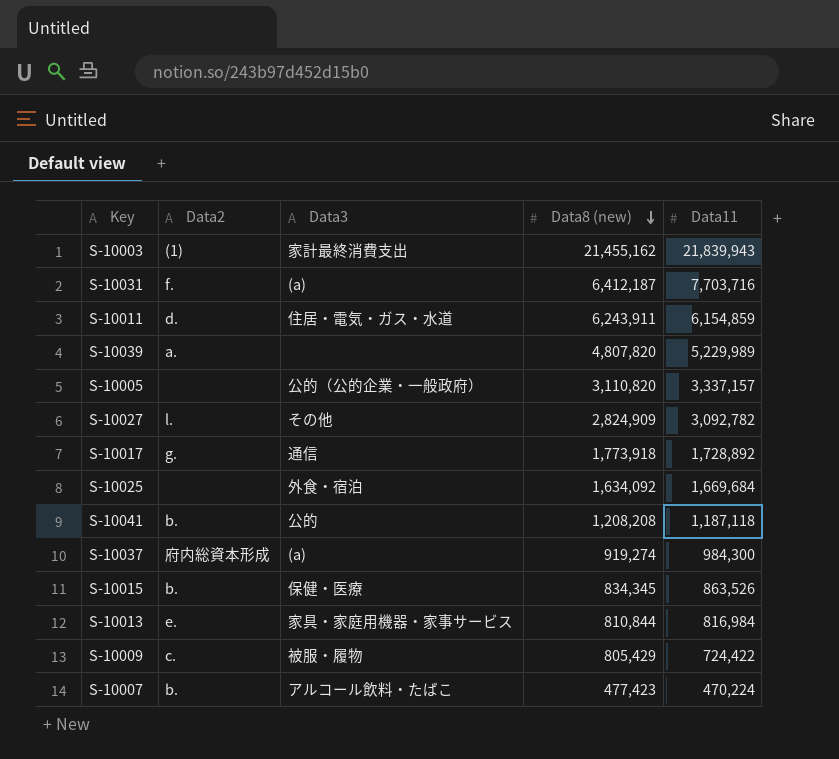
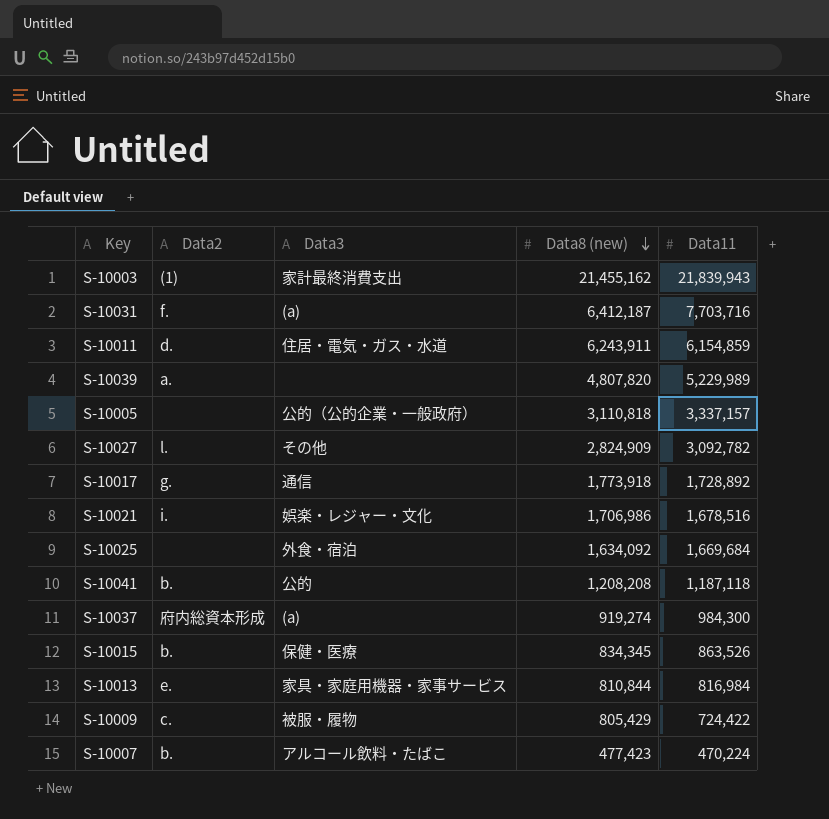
S-10005 | Data8 (new): 3,110,820 -> 3,110,818
row S-10021: none -> i. | 娯楽・レジャー・文化 | 1,706,986 | 1,678,516

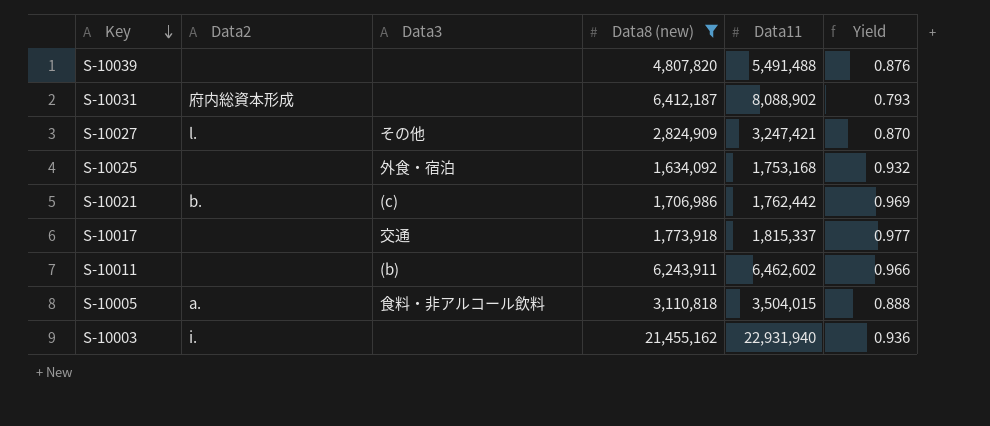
filter: none -> Data8 (new) >= 1,634,092
row order: Data8 (new) descending -> Key descending
column Yield | formula: none -> [Data8 (new)] / [Data11]
S-10039 | Data2: a. -> none
S-10039 | Data11: 5,229,989 -> 5,491,488
S-10031 | Data2: f. -> 府内総資本形成
S-10031 | Data3: (a) -> none
S-10031 | Data11: 7,703,716 -> 8,088,902
S-10027 | Data11: 3,092,782 -> 3,247,421
S-10025 | Data11: 1,669,684 -> 1,753,168
S-10021 | Data2: i. -> b.
S-10021 | Data3: 娯楽・レジャー・文化 -> (c)
S-10021 | Data11: 1,678,516 -> 1,762,442
S-10017 | Data2: g. -> none
S-10017 | Data3: 通信 -> 交通
S-10017 | Data11: 1,728,892 -> 1,815,337
S-10011 | Data2: d. -> none
S-10011 | Data3: 住居・電気・ガス・水道 -> (b)
S-10011 | Data11: 6,154,859 -> 6,462,602
S-10005 | Data2: none -> a.
S-10005 | Data3: 公的（公的企業・一般政府） -> 食料・非アルコール飲料
S-10005 | Data11: 3,337,157 -> 3,504,015
S-10003 | Data2: (1) -> i.
S-10003 | Data3: 家計最終消費支出 -> none
S-10003 | Data11: 21,839,943 -> 22,931,940

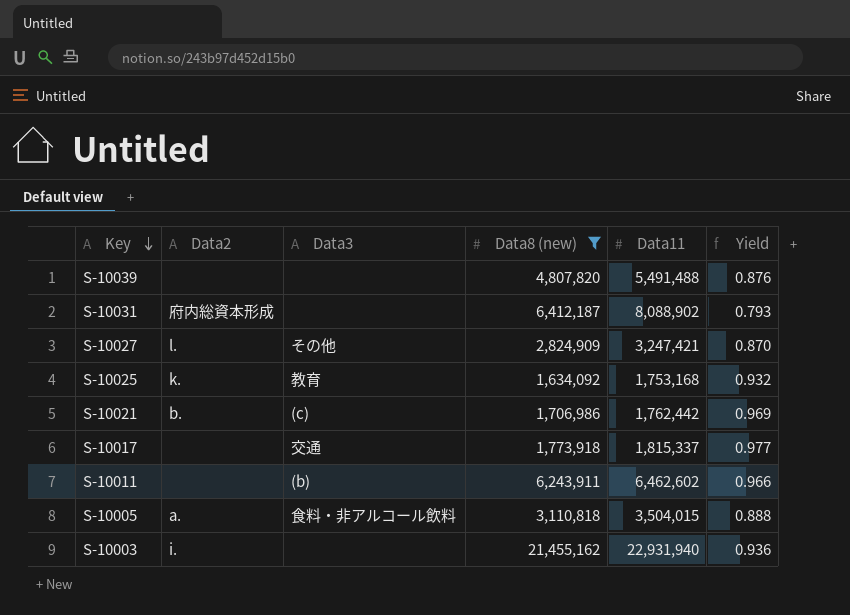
S-10025 | Data2: none -> k.
S-10025 | Data3: 外食・宿泊 -> 教育

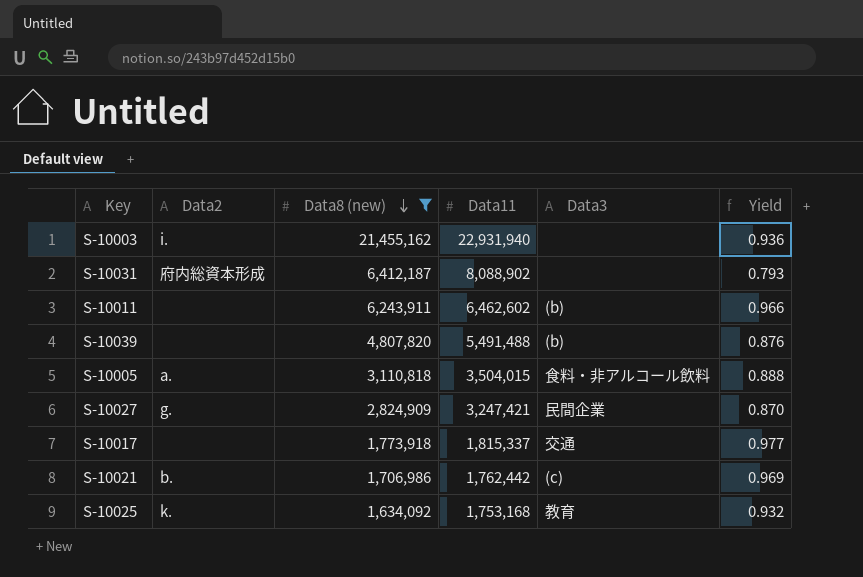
row order: Key descending -> Data8 (new) descending
column Data3 | position: 3 -> 5
S-10039 | Data3: none -> (b)
S-10027 | Data2: l. -> g.
S-10027 | Data3: その他 -> 民間企業

